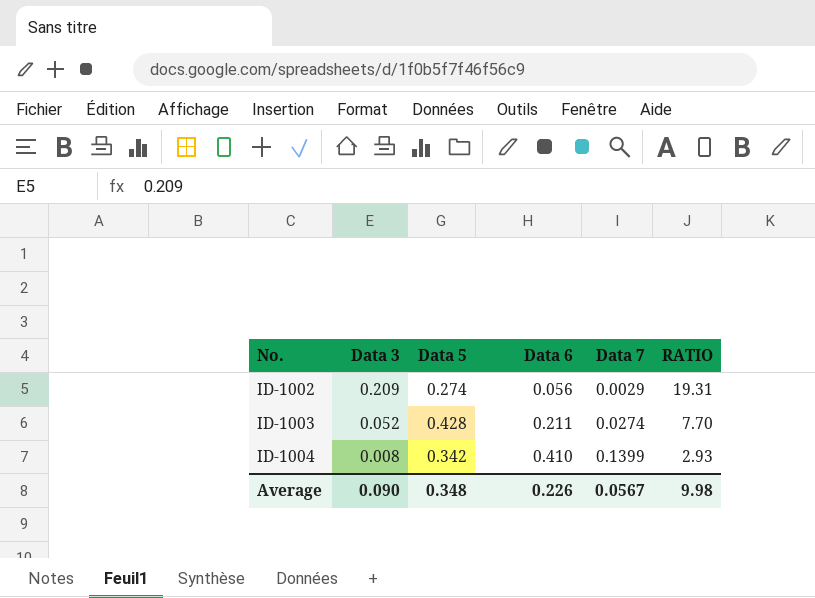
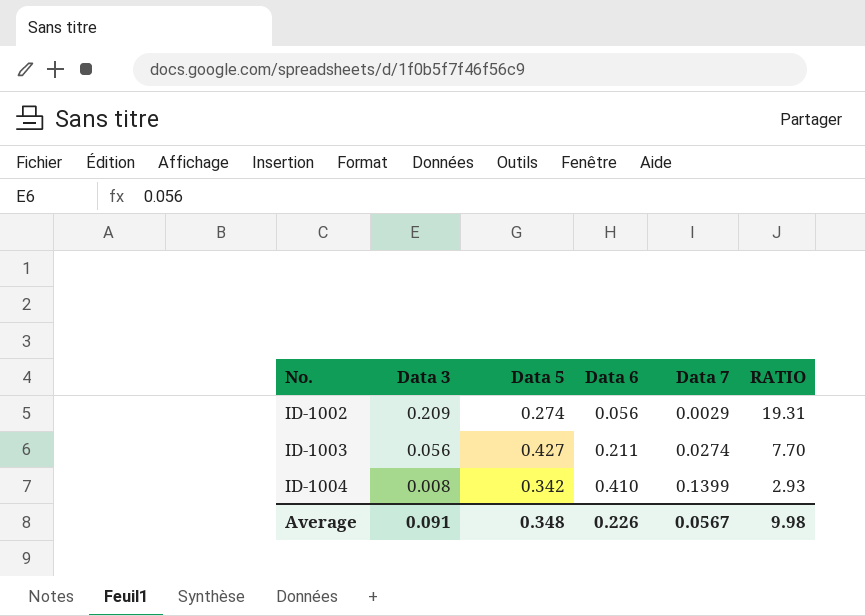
ID-1003 | Data 3: 0.052 -> 0.056
ID-1003 | Data 5: 0.428 -> 0.427
Average | Data 3: 0.090 -> 0.091

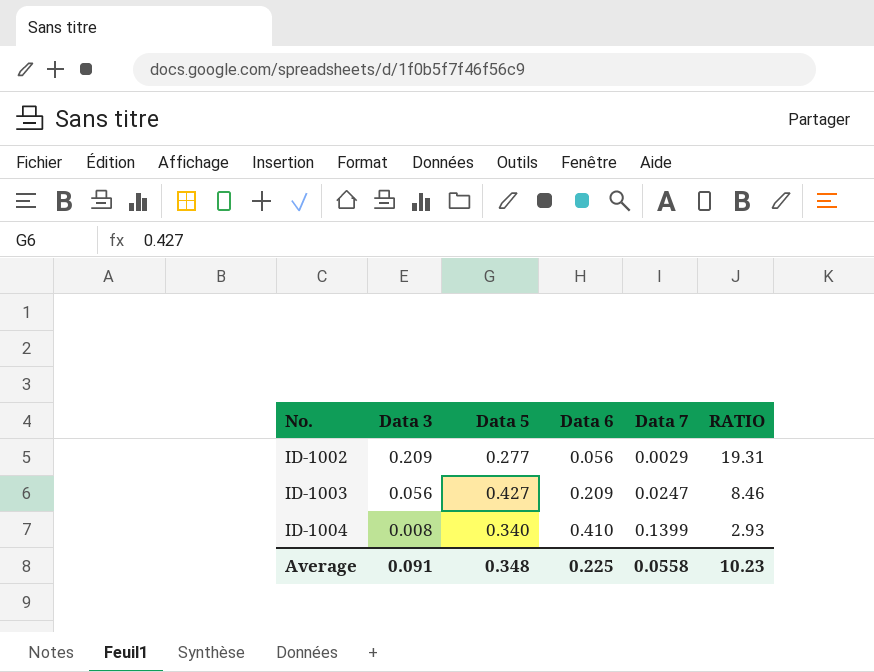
ID-1002 | Data 5: 0.274 -> 0.277
ID-1003 | Data 6: 0.211 -> 0.209
ID-1003 | Data 7: 0.0274 -> 0.0247
ID-1003 | RATIO: 7.70 -> 8.46
ID-1004 | Data 5: 0.342 -> 0.340
Average | Data 6: 0.226 -> 0.225
Average | Data 7: 0.0567 -> 0.0558
Average | RATIO: 9.98 -> 10.23

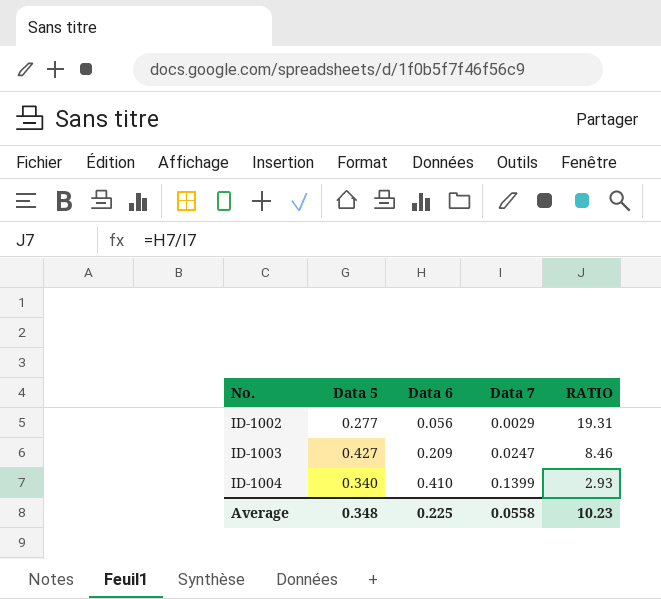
column Data 3 | position: 2 -> none

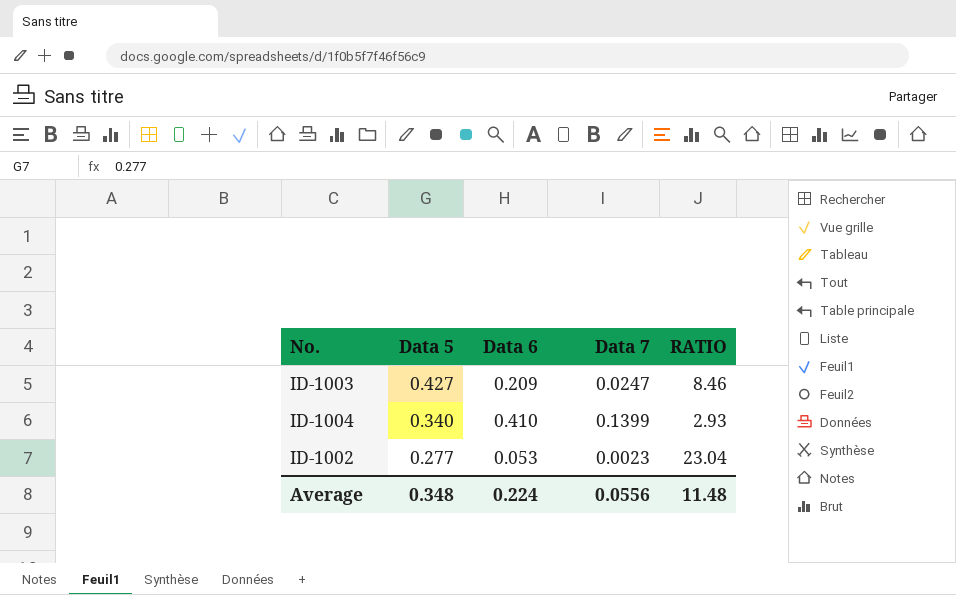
row order: No. ascending -> Data 5 descending
ID-1002 | Data 6: 0.056 -> 0.053
ID-1002 | Data 7: 0.0029 -> 0.0023
ID-1002 | RATIO: 19.31 -> 23.04
Average | Data 6: 0.225 -> 0.224
Average | Data 7: 0.0558 -> 0.0556
Average | RATIO: 10.23 -> 11.48

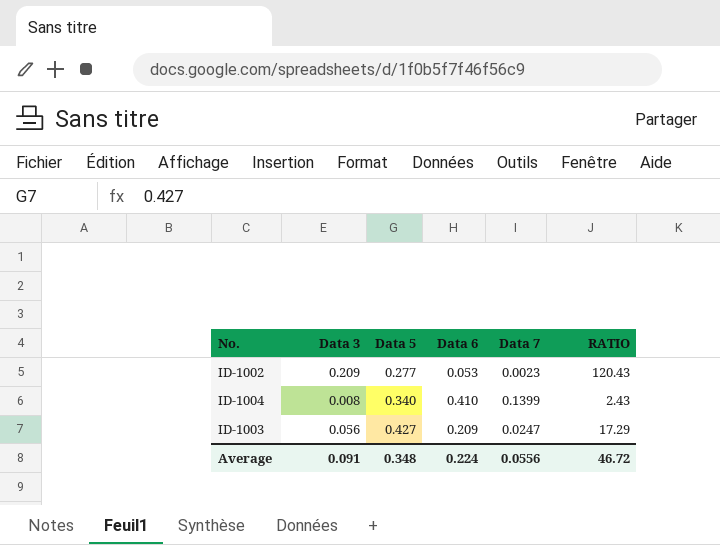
row order: Data 5 descending -> Data 5 ascending
column Data 3 | position: none -> 2
column RATIO | formula: [Data 6] / [Data 7] -> [Data 5] / [Data 7]
Average | RATIO: 11.48 -> 46.72

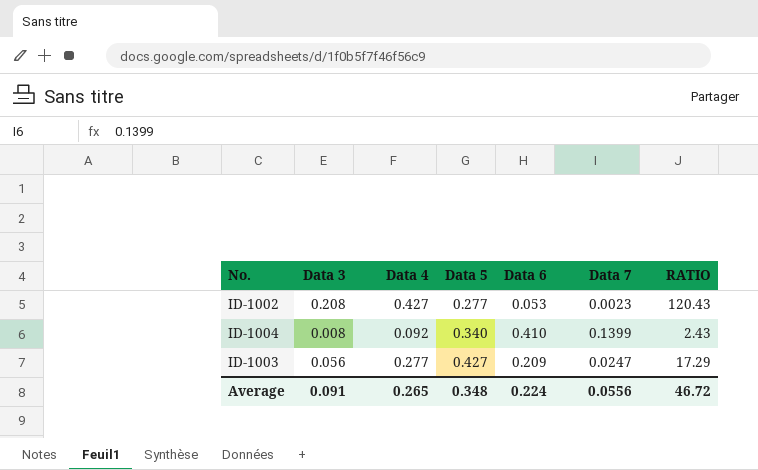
column Data 4 | position: none -> 3
ID-1002 | Data 3: 0.209 -> 0.208

